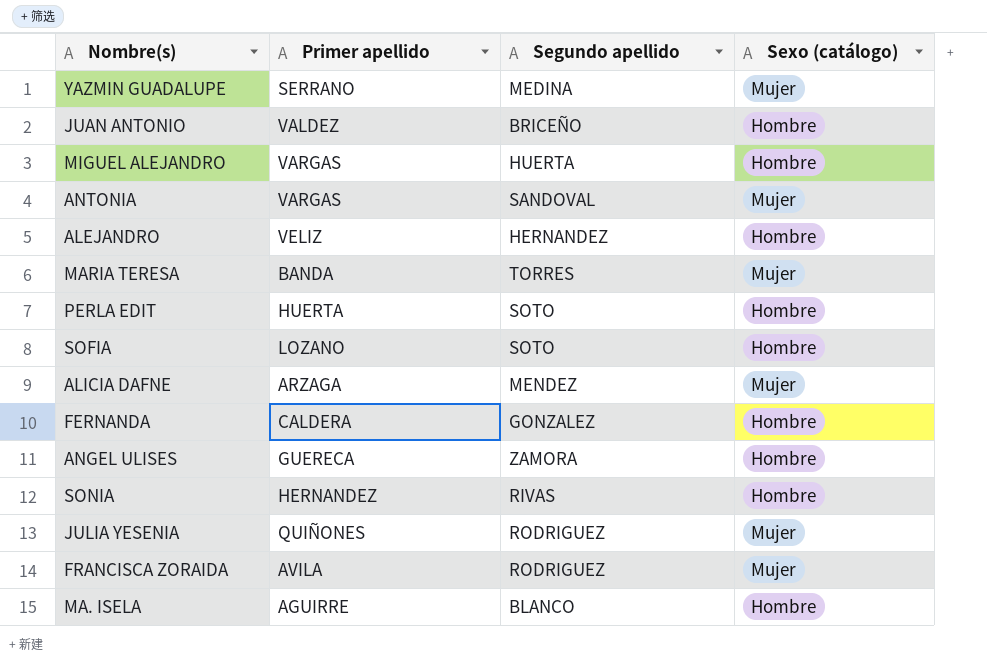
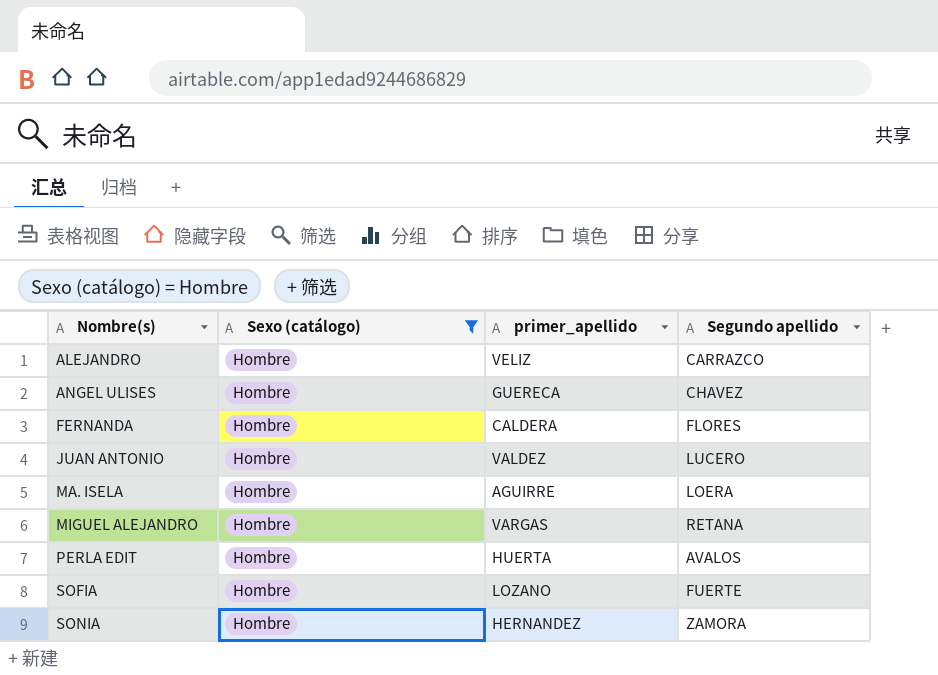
filter: none -> Sexo (catálogo) = Hombre
row order: none -> Nombre(s) ascending
column Sexo (catálogo) | position: 4 -> 2
column name: Primer apellido -> primer_apellido
ALEJANDRO | Segundo apellido: HERNANDEZ -> CARRAZCO
ANGEL ULISES | Segundo apellido: ZAMORA -> CHAVEZ
FERNANDA | Segundo apellido: GONZALEZ -> FLORES
JUAN ANTONIO | Segundo apellido: BRICEÑO -> LUCERO
MA. ISELA | Segundo apellido: BLANCO -> LOERA
MIGUEL ALEJANDRO | Segundo apellido: HUERTA -> RETANA
PERLA EDIT | Segundo apellido: SOTO -> AVALOS
SOFIA | Segundo apellido: SOTO -> FUERTE
SONIA | Segundo apellido: RIVAS -> ZAMORA

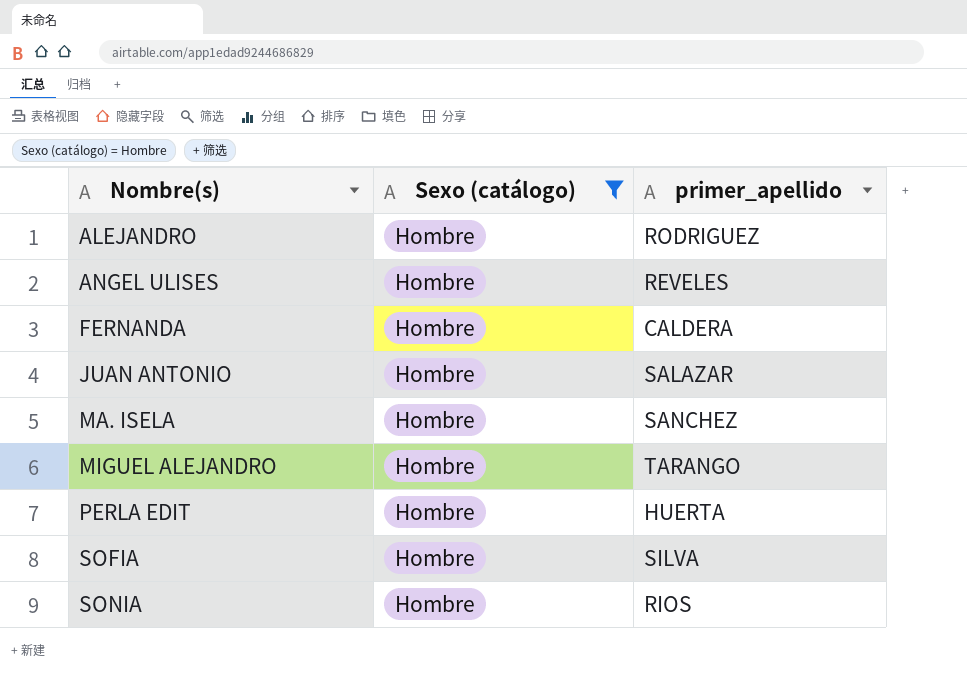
column Segundo apellido | position: 4 -> none
ALEJANDRO | primer_apellido: VELIZ -> RODRIGUEZ
ANGEL ULISES | primer_apellido: GUERECA -> REVELES
JUAN ANTONIO | primer_apellido: VALDEZ -> SALAZAR
MA. ISELA | primer_apellido: AGUIRRE -> SANCHEZ
MIGUEL ALEJANDRO | primer_apellido: VARGAS -> TARANGO
SOFIA | primer_apellido: LOZANO -> SILVA
SONIA | primer_apellido: HERNANDEZ -> RIOS

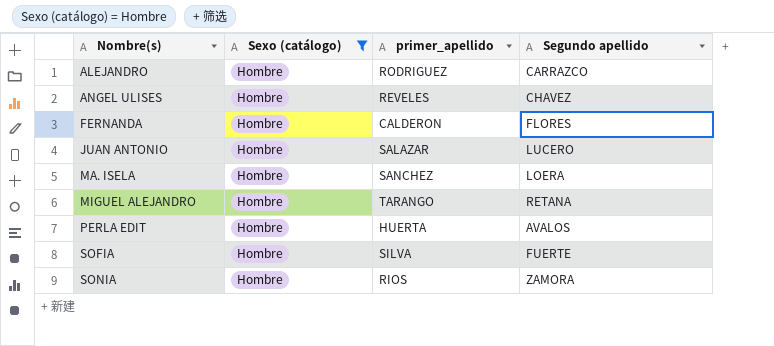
column Segundo apellido | position: none -> 4
FERNANDA | primer_apellido: CALDERA -> CALDERON

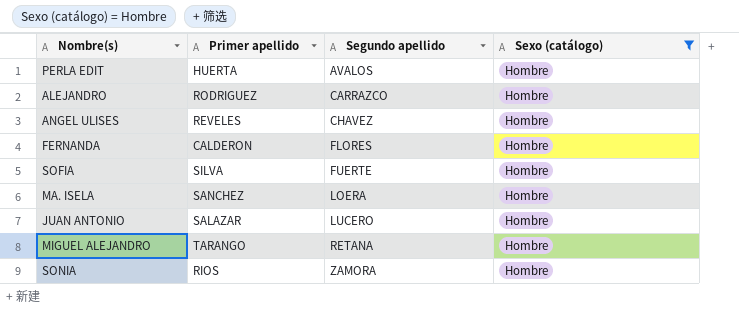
row order: Nombre(s) ascending -> Segundo apellido ascending
column name: primer_apellido -> Primer apellido
column Sexo (catálogo) | position: 2 -> 4

